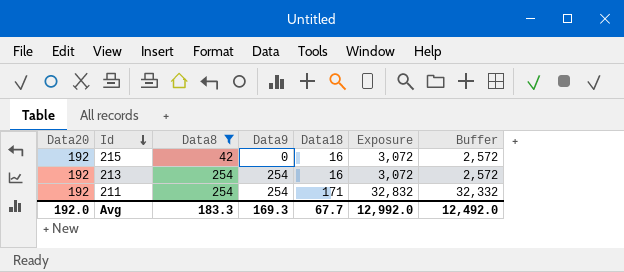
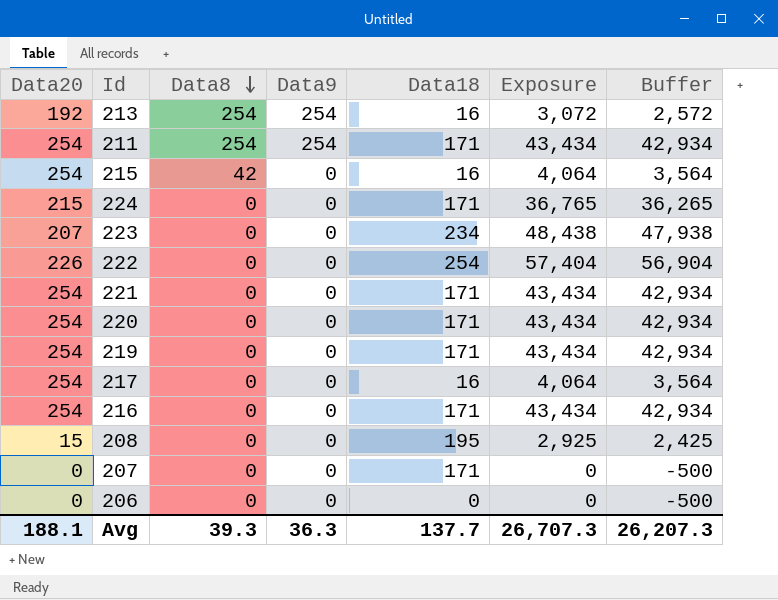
filter: Data8 != 0 -> none
row order: Id descending -> Data8 descending
211 | Data20: 192 -> 254
211 | Exposure: 32,832 -> 43,434
211 | Buffer: 32,332 -> 42,934
215 | Data20: 192 -> 254
215 | Exposure: 3,072 -> 4,064
215 | Buffer: 2,572 -> 3,564
Avg | Data20: 192.0 -> 188.1
Avg | Data8: 183.3 -> 39.3
Avg | Data9: 169.3 -> 36.3
Avg | Data18: 67.7 -> 137.7
Avg | Exposure: 12,992.0 -> 26,707.3
Avg | Buffer: 12,492.0 -> 26,207.3

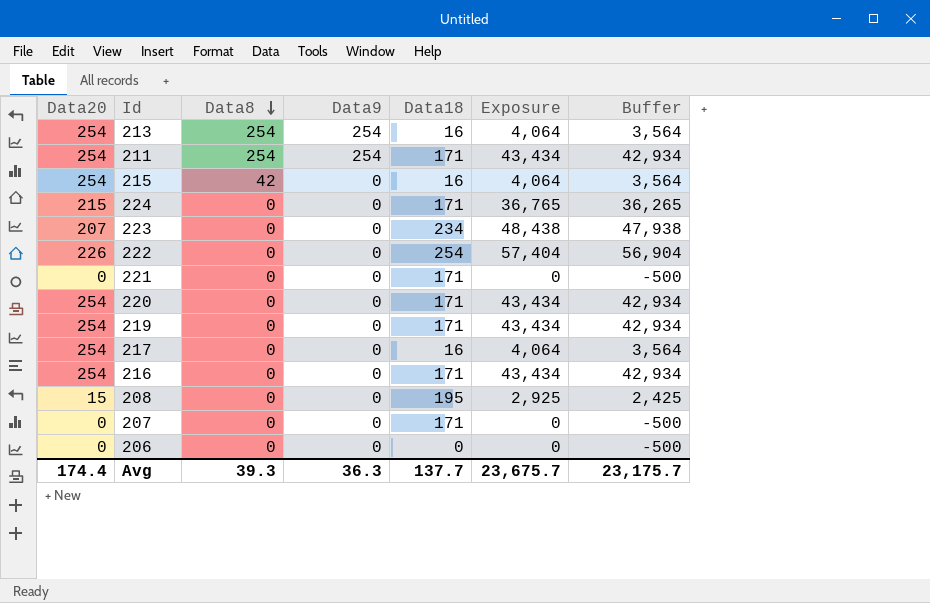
213 | Data20: 192 -> 254
213 | Exposure: 3,072 -> 4,064
213 | Buffer: 2,572 -> 3,564
221 | Data20: 254 -> 0
221 | Exposure: 43,434 -> 0
221 | Buffer: 42,934 -> -500
Avg | Data20: 188.1 -> 174.4
Avg | Exposure: 26,707.3 -> 23,675.7
Avg | Buffer: 26,207.3 -> 23,175.7

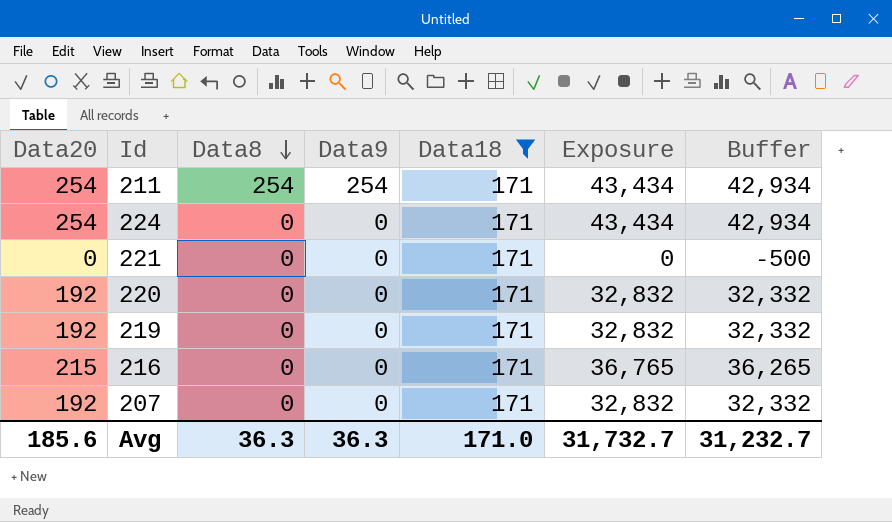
filter: none -> Data18 = 171
224 | Data20: 215 -> 254
224 | Exposure: 36,765 -> 43,434
224 | Buffer: 36,265 -> 42,934
220 | Data20: 254 -> 192
220 | Exposure: 43,434 -> 32,832
220 | Buffer: 42,934 -> 32,332
219 | Data20: 254 -> 192
219 | Exposure: 43,434 -> 32,832
219 | Buffer: 42,934 -> 32,332
216 | Data20: 254 -> 215
216 | Exposure: 43,434 -> 36,765
216 | Buffer: 42,934 -> 36,265
207 | Data20: 0 -> 192
207 | Exposure: 0 -> 32,832
207 | Buffer: -500 -> 32,332
Avg | Data20: 174.4 -> 185.6
Avg | Data8: 39.3 -> 36.3
Avg | Data18: 137.7 -> 171.0
Avg | Exposure: 23,675.7 -> 31,732.7
Avg | Buffer: 23,175.7 -> 31,232.7

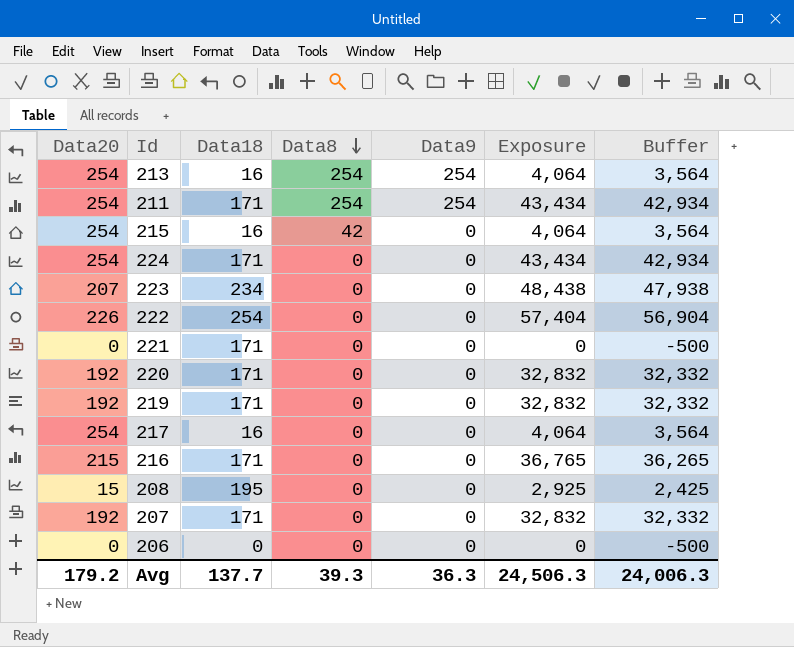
filter: Data18 = 171 -> none
column Data18 | position: 5 -> 3
Avg | Data20: 185.6 -> 179.2
Avg | Data18: 171.0 -> 137.7
Avg | Data8: 36.3 -> 39.3
Avg | Exposure: 31,732.7 -> 24,506.3
Avg | Buffer: 31,232.7 -> 24,006.3

